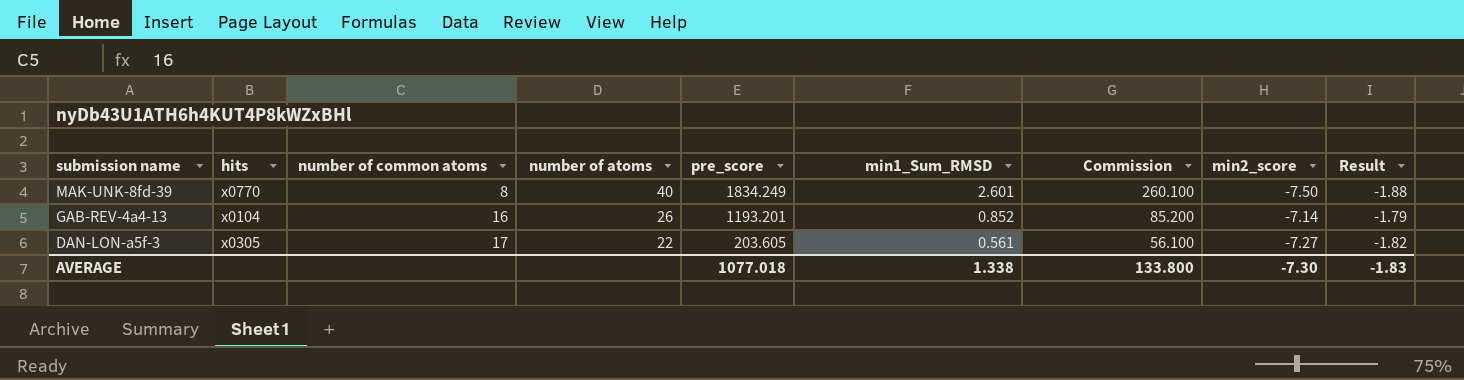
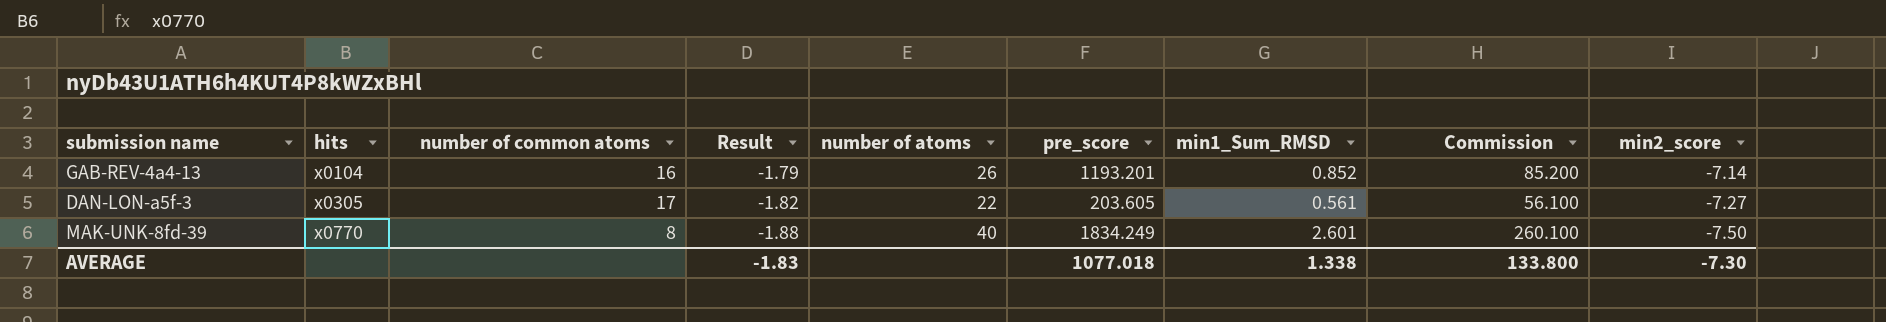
row order: submission name descending -> hits ascending
column Result | position: 9 -> 4

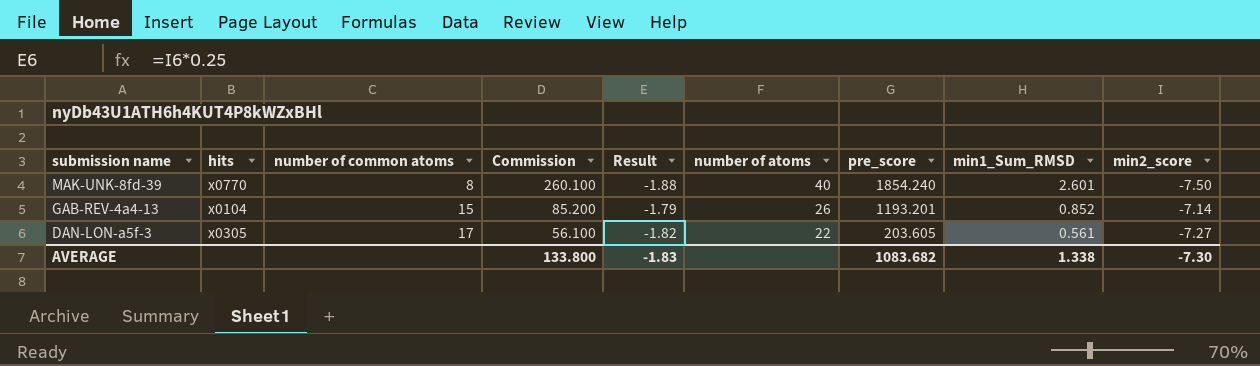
row order: hits ascending -> submission name descending
column Commission | position: 8 -> 4
MAK-UNK-8fd-39 | pre_score: 1834.249 -> 1854.240
GAB-REV-4a4-13 | number of common atoms: 16 -> 15
AVERAGE | pre_score: 1077.018 -> 1083.682

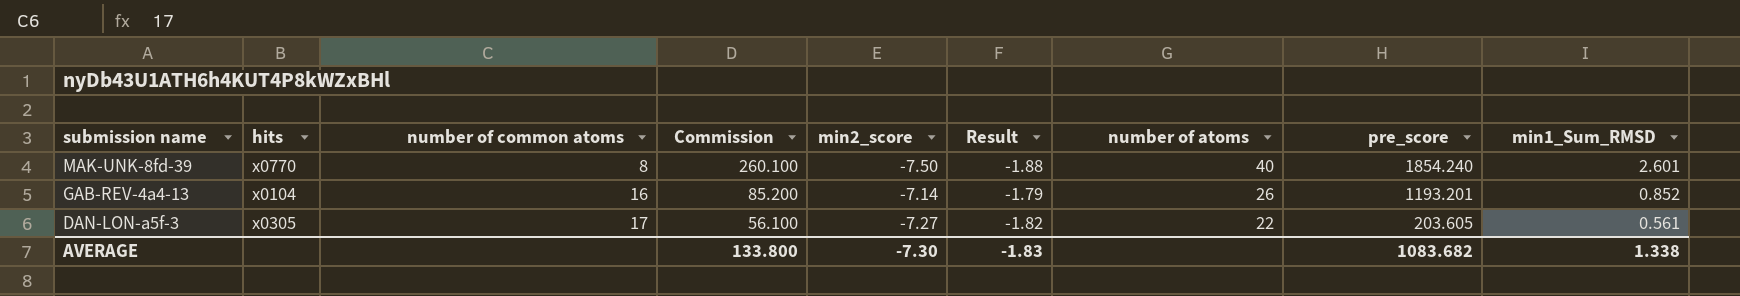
column min2_score | position: 9 -> 5
GAB-REV-4a4-13 | number of common atoms: 15 -> 16

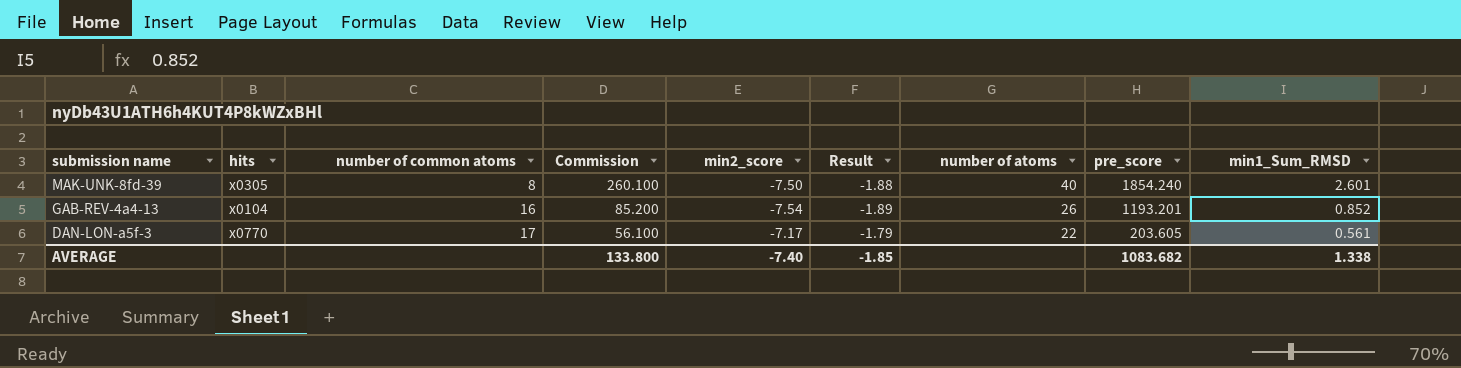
MAK-UNK-8fd-39 | hits: x0770 -> x0305
GAB-REV-4a4-13 | min2_score: -7.14 -> -7.54
GAB-REV-4a4-13 | Result: -1.79 -> -1.89
DAN-LON-a5f-3 | hits: x0305 -> x0770
DAN-LON-a5f-3 | min2_score: -7.27 -> -7.17
DAN-LON-a5f-3 | Result: -1.82 -> -1.79
AVERAGE | min2_score: -7.30 -> -7.40
AVERAGE | Result: -1.83 -> -1.85

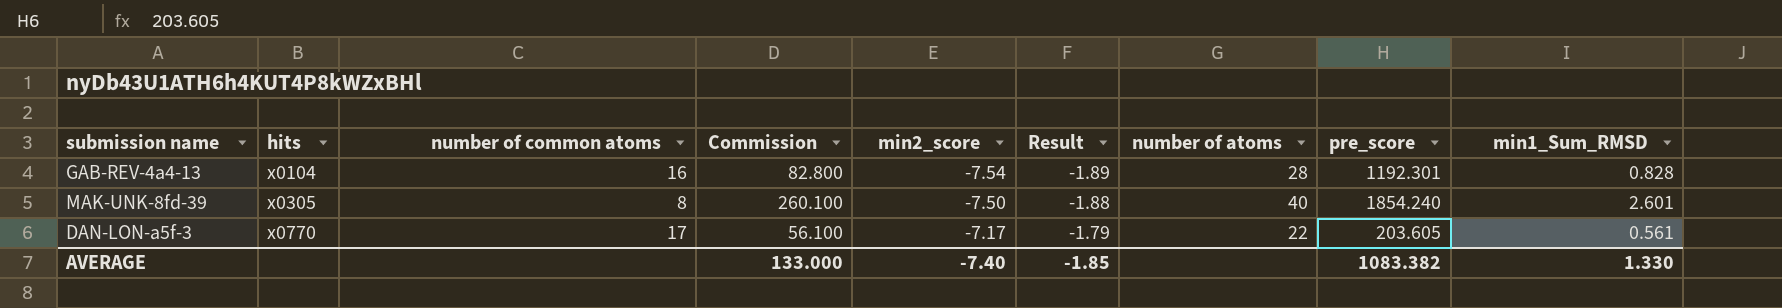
row order: submission name descending -> hits ascending
GAB-REV-4a4-13 | Commission: 85.200 -> 82.800
GAB-REV-4a4-13 | number of atoms: 26 -> 28
GAB-REV-4a4-13 | pre_score: 1193.201 -> 1192.301
GAB-REV-4a4-13 | min1_Sum_RMSD: 0.852 -> 0.828
AVERAGE | Commission: 133.800 -> 133.000
AVERAGE | pre_score: 1083.682 -> 1083.382
AVERAGE | min1_Sum_RMSD: 1.338 -> 1.330

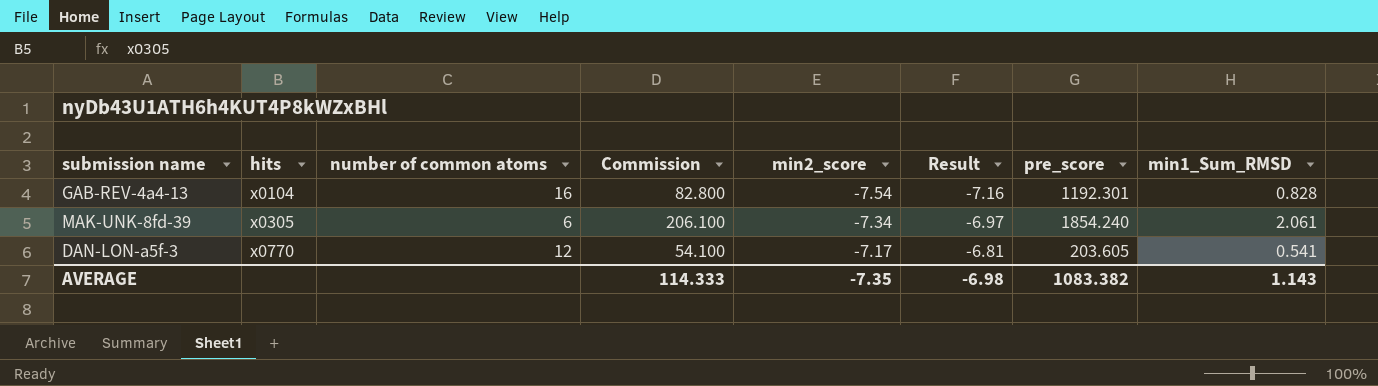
column number of atoms | position: 7 -> none
column Result | formula: [min2_score] * 0.25 -> [min2_score] * 0.95
MAK-UNK-8fd-39 | number of common atoms: 8 -> 6
MAK-UNK-8fd-39 | Commission: 260.100 -> 206.100
MAK-UNK-8fd-39 | min2_score: -7.50 -> -7.34
MAK-UNK-8fd-39 | min1_Sum_RMSD: 2.601 -> 2.061
DAN-LON-a5f-3 | number of common atoms: 17 -> 12
DAN-LON-a5f-3 | Commission: 56.100 -> 54.100
DAN-LON-a5f-3 | min1_Sum_RMSD: 0.561 -> 0.541
AVERAGE | Commission: 133.000 -> 114.333
AVERAGE | min2_score: -7.40 -> -7.35
AVERAGE | Result: -1.85 -> -6.98
AVERAGE | min1_Sum_RMSD: 1.330 -> 1.143

